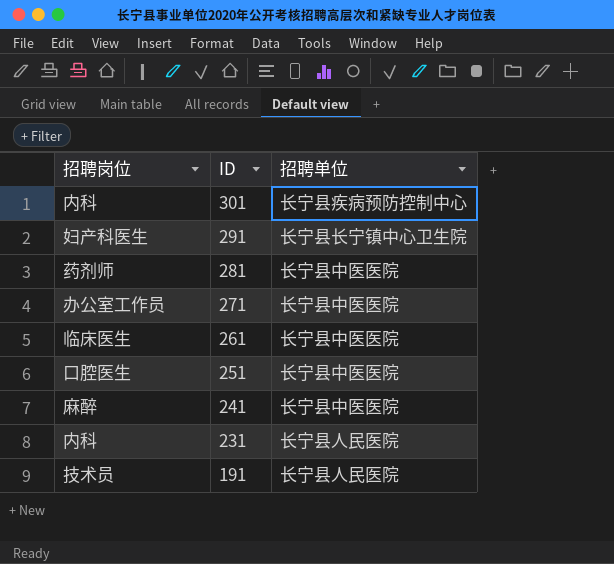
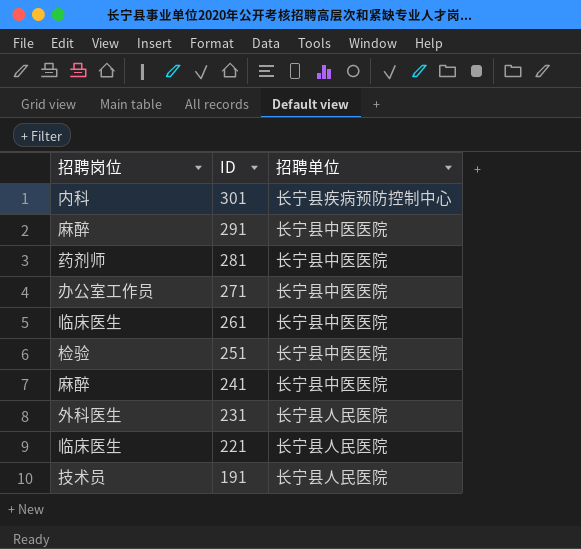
291 | 招聘岗位: 妇产科医生 -> 麻醉
291 | 招聘单位: 长宁县长宁镇中心卫生院 -> 长宁县中医医院
251 | 招聘岗位: 口腔医生 -> 检验
231 | 招聘岗位: 内科 -> 外科医生
row 221: none -> 临床医生 | 长宁县人民医院

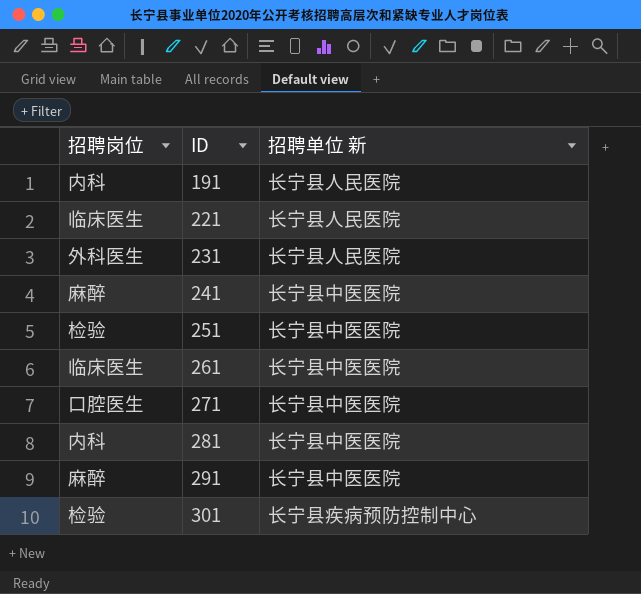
row order: ID descending -> ID ascending
column name: 招聘单位 -> 招聘单位 新
191 | 招聘岗位: 技术员 -> 内科
271 | 招聘岗位: 办公室工作员 -> 口腔医生
281 | 招聘岗位: 药剂师 -> 内科
301 | 招聘岗位: 内科 -> 检验

